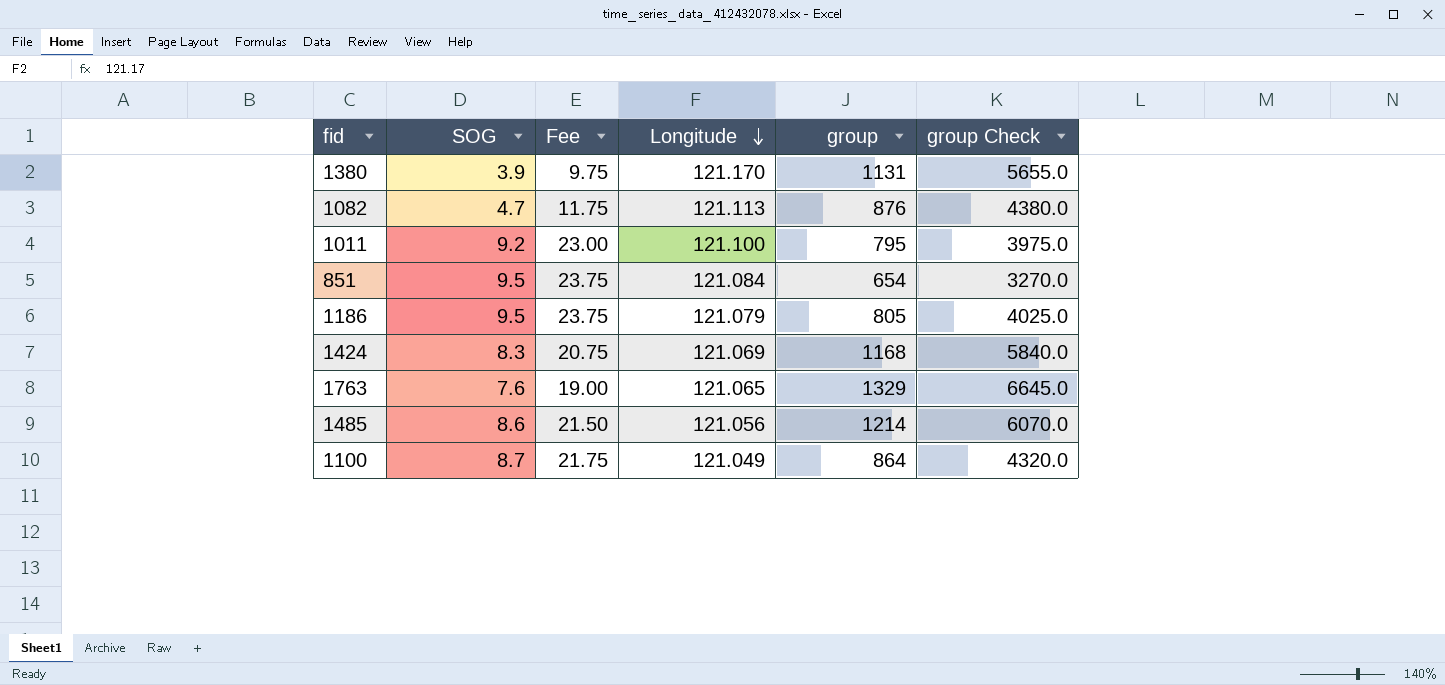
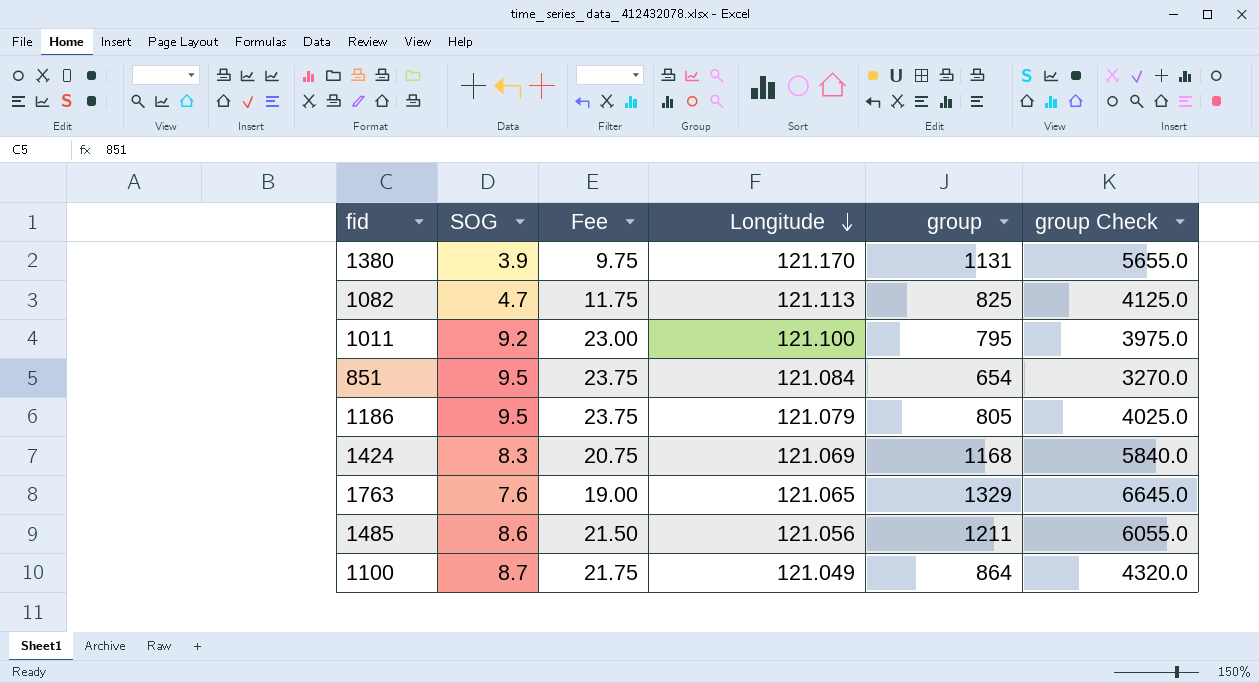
1082 | group: 876 -> 825
1082 | group Check: 4380.0 -> 4125.0
1485 | group: 1214 -> 1211
1485 | group Check: 6070.0 -> 6055.0

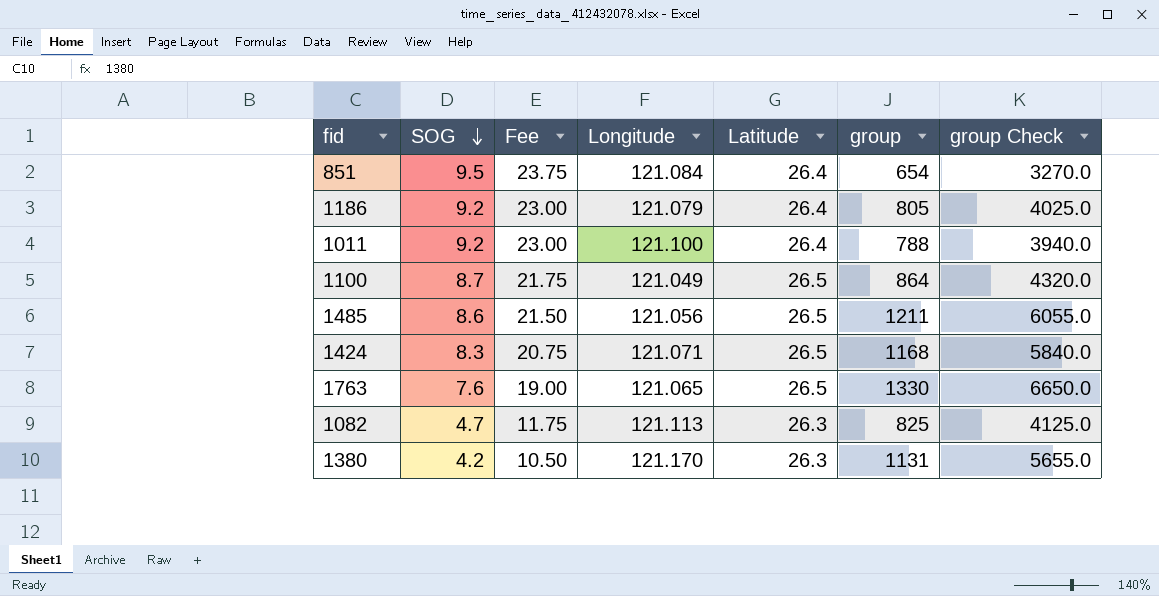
row order: Longitude descending -> SOG descending
column Latitude | position: none -> 5
1186 | SOG: 9.5 -> 9.2
1186 | Fee: 23.75 -> 23.00
1011 | group: 795 -> 788
1011 | group Check: 3975.0 -> 3940.0
1424 | Longitude: 121.069 -> 121.071
1763 | group: 1329 -> 1330
1763 | group Check: 6645.0 -> 6650.0
1380 | SOG: 3.9 -> 4.2
1380 | Fee: 9.75 -> 10.50

